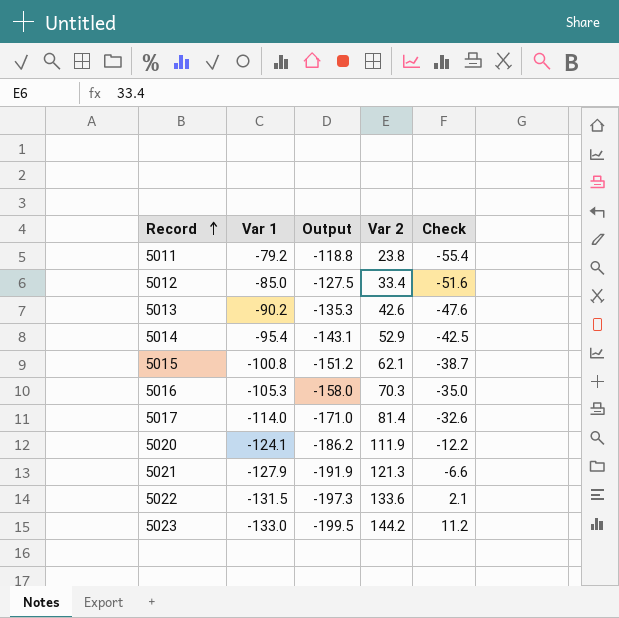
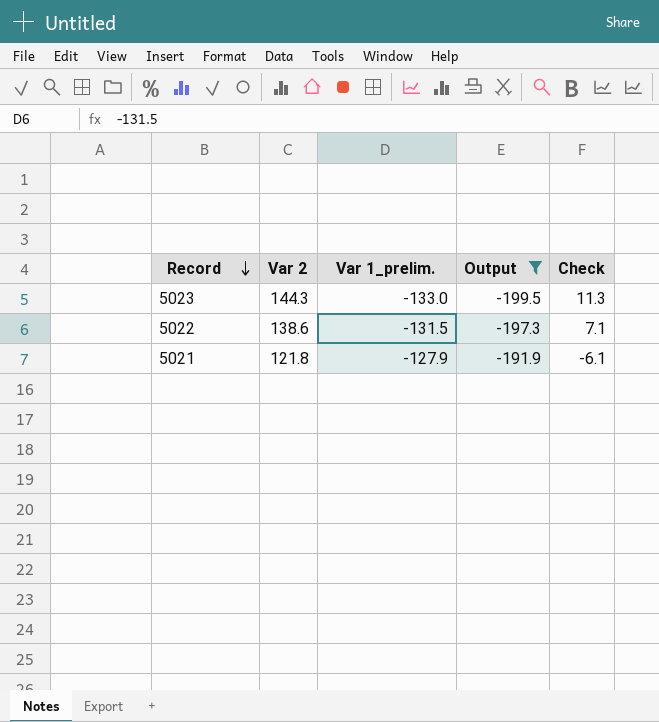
filter: none -> Output <= -191.9
row order: Record ascending -> Record descending
column Var 2 | position: 4 -> 2
column name: Var 1 -> Var 1_prelim.
5023 | Var 2: 144.2 -> 144.3
5023 | Check: 11.2 -> 11.3
5022 | Var 2: 133.6 -> 138.6
5022 | Check: 2.1 -> 7.1
5021 | Var 2: 121.3 -> 121.8
5021 | Check: -6.6 -> -6.1

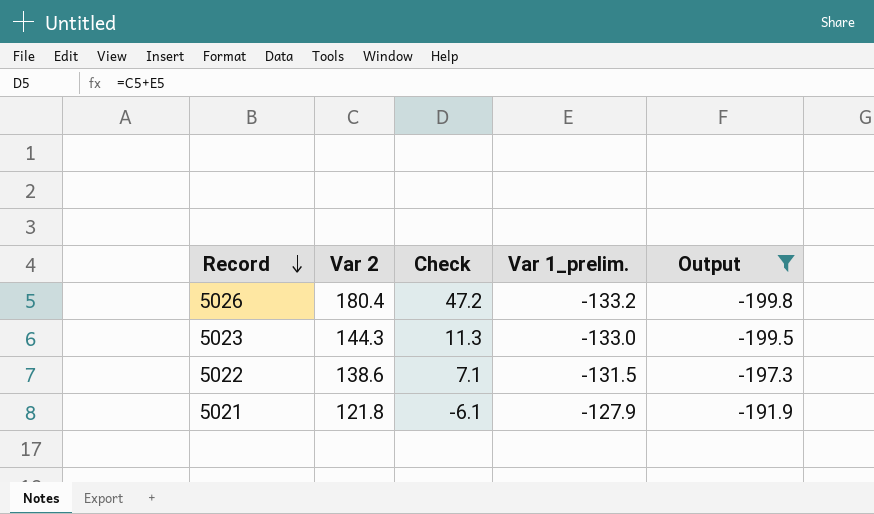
column Check | position: 5 -> 3
row 5026: none -> 180.4 | 47.2 | -133.2 | -199.8

